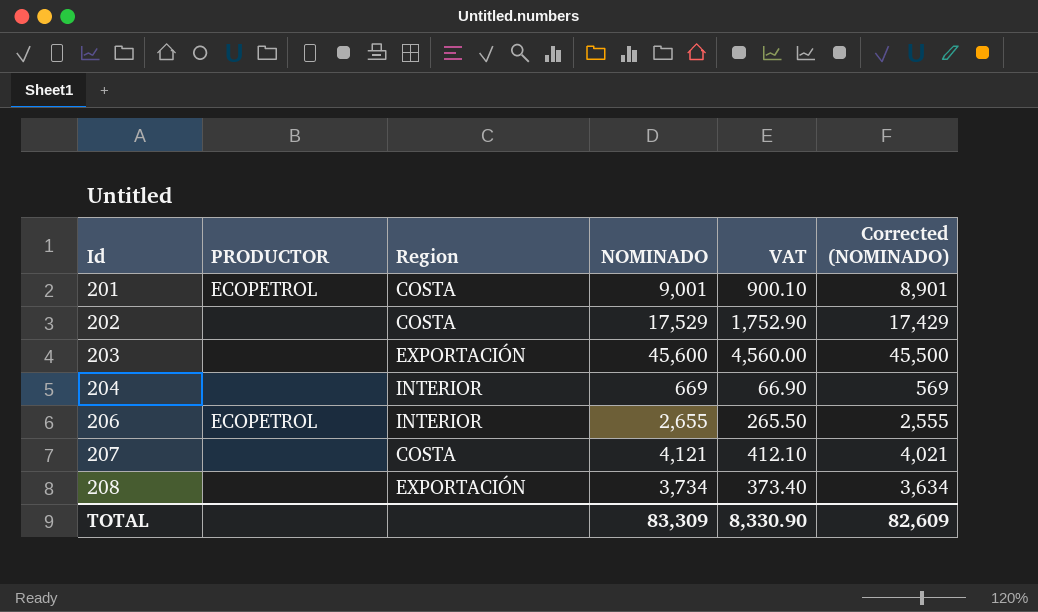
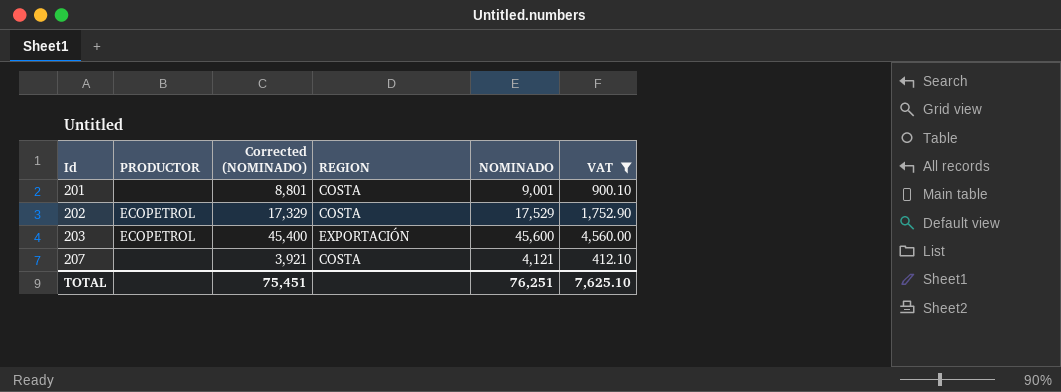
filter: none -> VAT >= 412.10
column Corrected (NOMINADO) | formula: [NOMINADO] - 100 -> [NOMINADO] - 200
column Corrected (NOMINADO) | position: 6 -> 3
column name: Region -> REGION
201 | PRODUCTOR: ECOPETROL -> none
202 | PRODUCTOR: none -> ECOPETROL
203 | PRODUCTOR: none -> ECOPETROL
TOTAL | Corrected (NOMINADO): 82,609 -> 75,451
TOTAL | NOMINADO: 83,309 -> 76,251
TOTAL | VAT: 8,330.90 -> 7,625.10

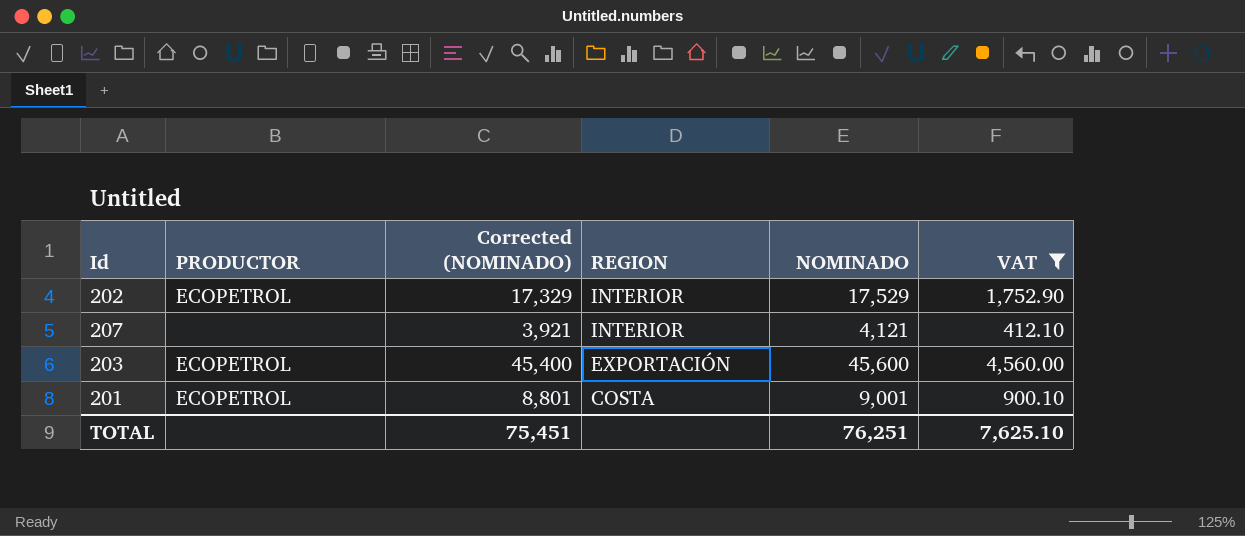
row order: Id ascending -> REGION descending
202 | REGION: COSTA -> INTERIOR
207 | REGION: COSTA -> INTERIOR
201 | PRODUCTOR: none -> ECOPETROL

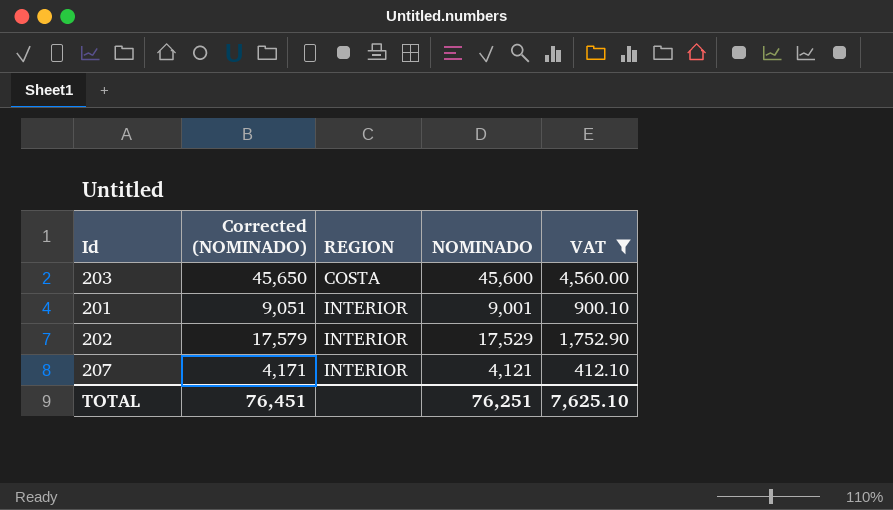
row order: REGION descending -> REGION ascending
column PRODUCTOR | position: 2 -> none
column Corrected (NOMINADO) | formula: [NOMINADO] - 200 -> [NOMINADO] + 50
203 | REGION: EXPORTACIÓN -> COSTA
201 | REGION: COSTA -> INTERIOR
TOTAL | Corrected (NOMINADO): 75,451 -> 76,451

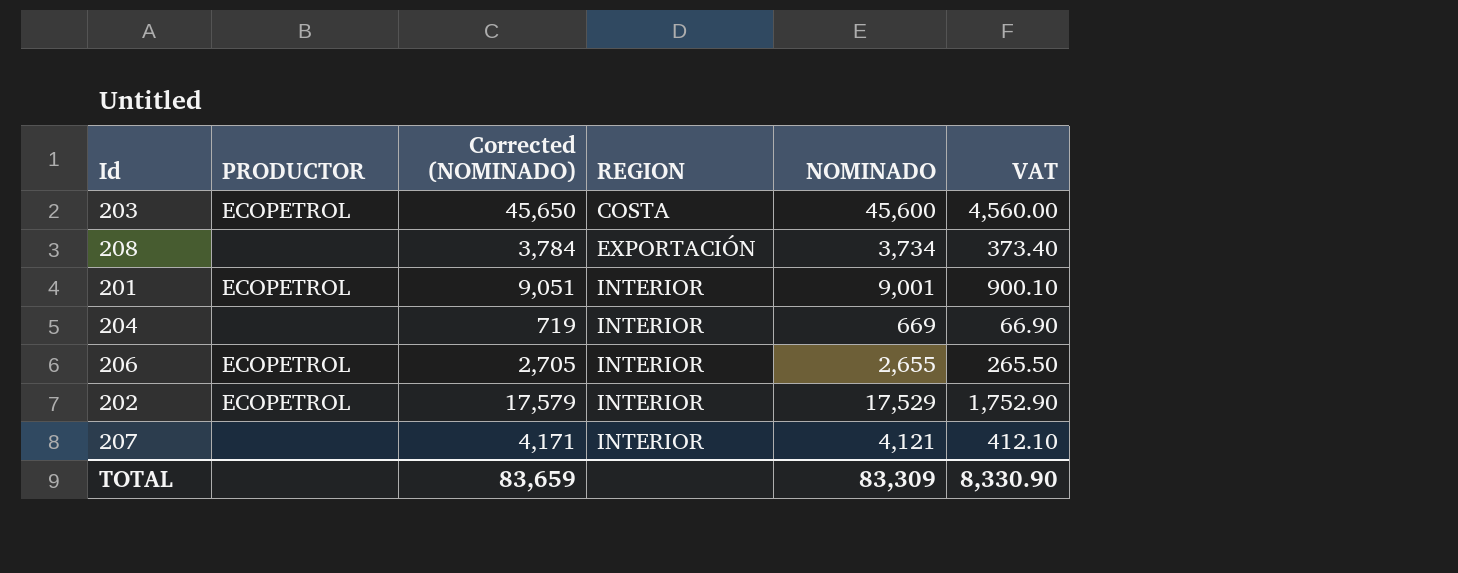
filter: VAT >= 412.10 -> none
column PRODUCTOR | position: none -> 2
TOTAL | Corrected (NOMINADO): 76,451 -> 83,659
TOTAL | NOMINADO: 76,251 -> 83,309
TOTAL | VAT: 7,625.10 -> 8,330.90

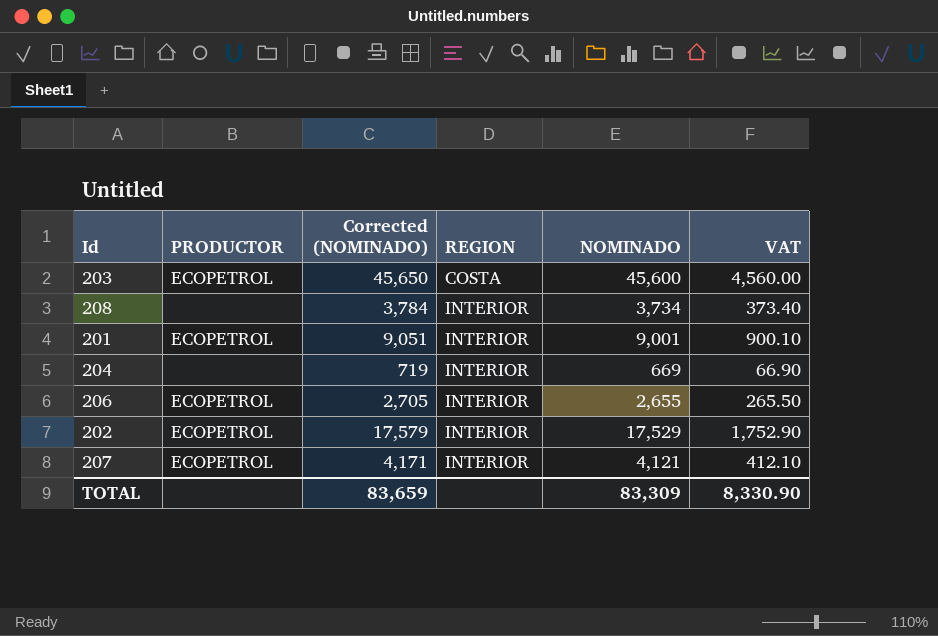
208 | REGION: EXPORTACIÓN -> INTERIOR
207 | PRODUCTOR: none -> ECOPETROL

